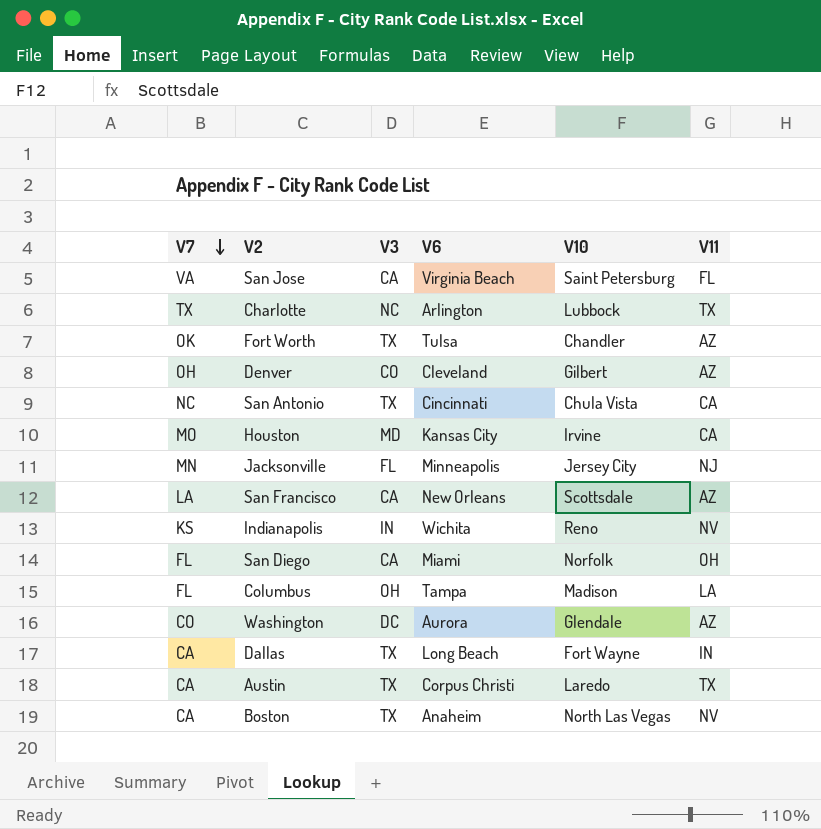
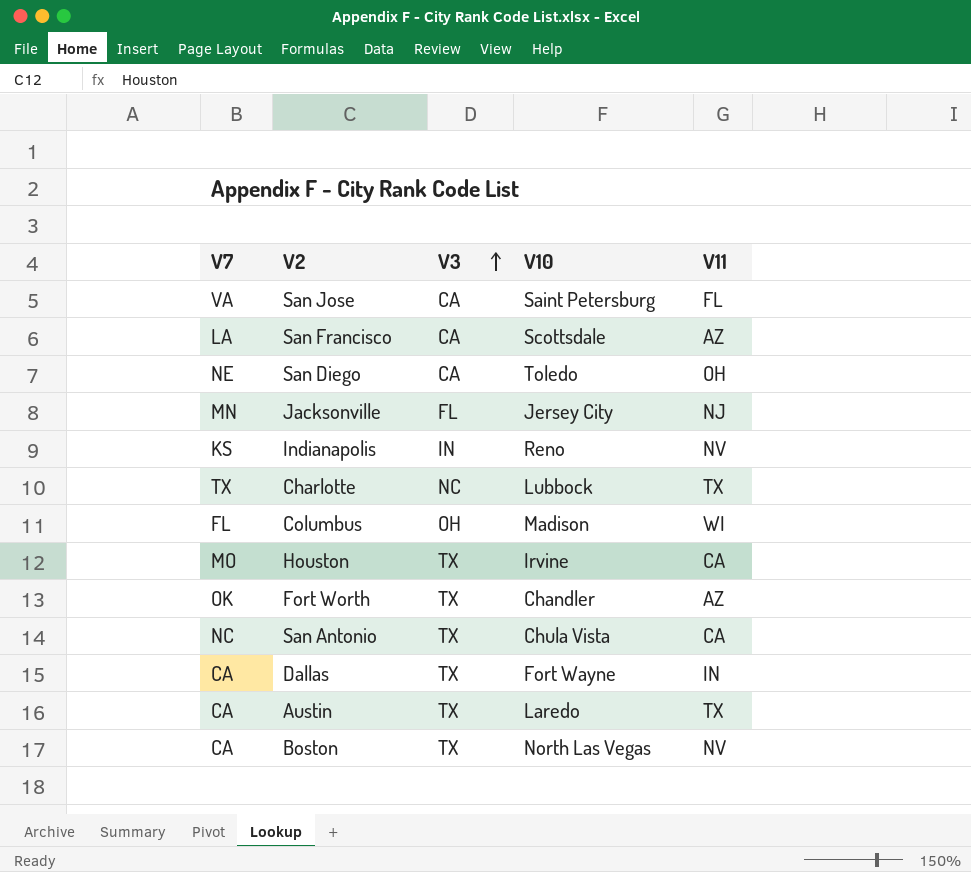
row order: V7 descending -> V3 ascending
column V6 | position: 4 -> none
row Denver: OH | CO | Cleveland | Gilbert | AZ -> none
row Washington: CO | DC | Aurora | Glendale | AZ -> none
San Diego | V7: FL -> NE
San Diego | V10: Norfolk -> Toledo
Columbus | V11: LA -> WI
Houston | V3: MD -> TX

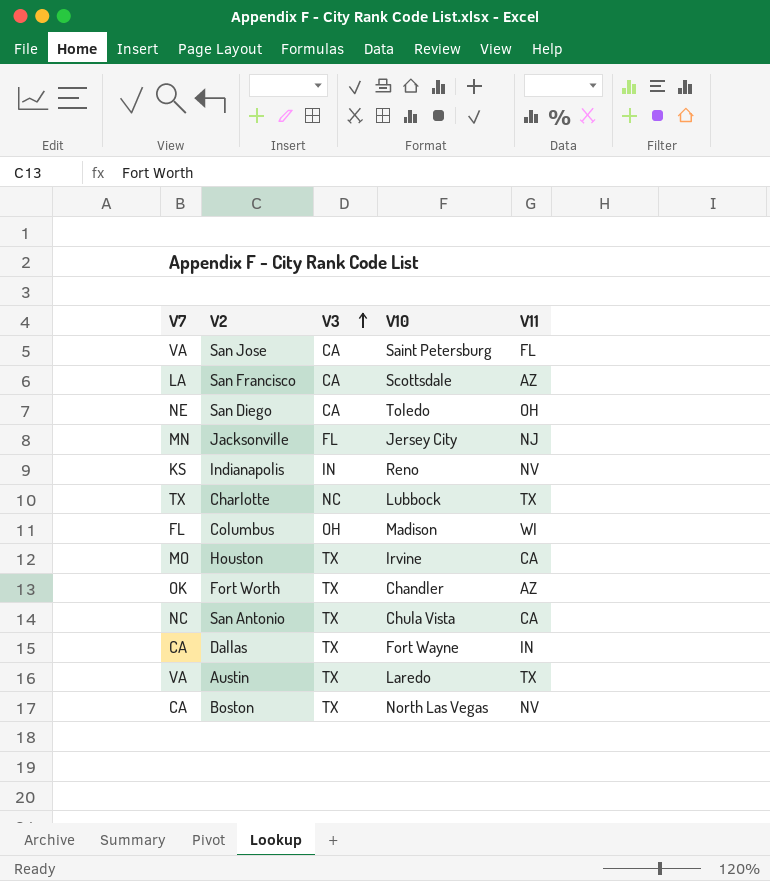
Austin | V7: CA -> VA

